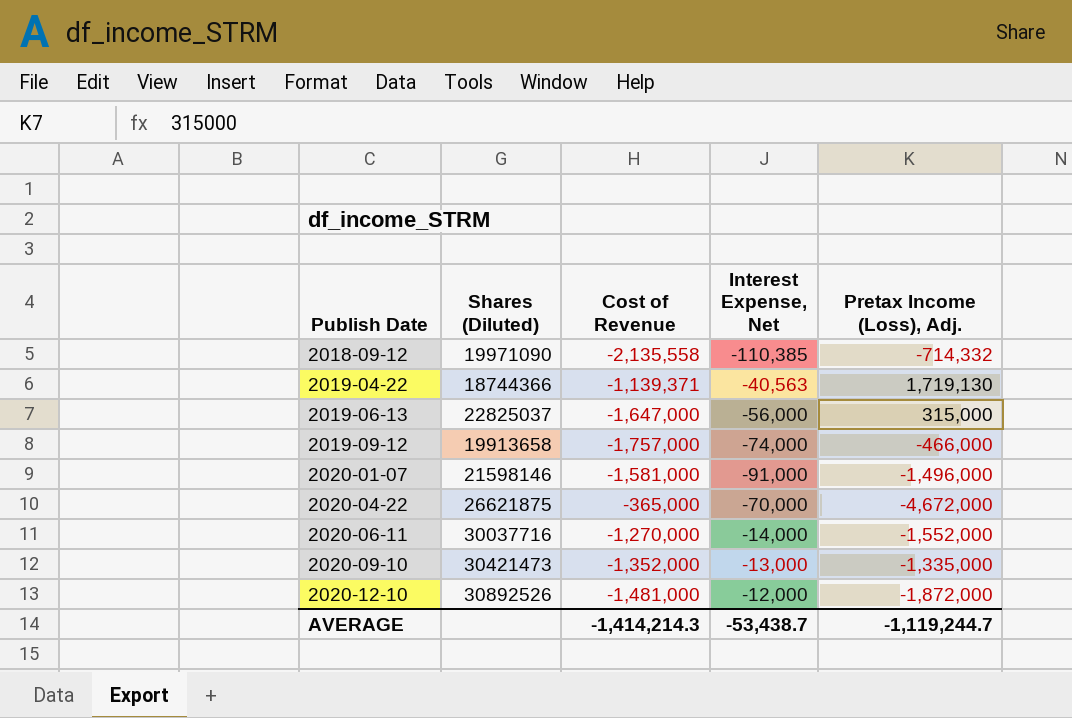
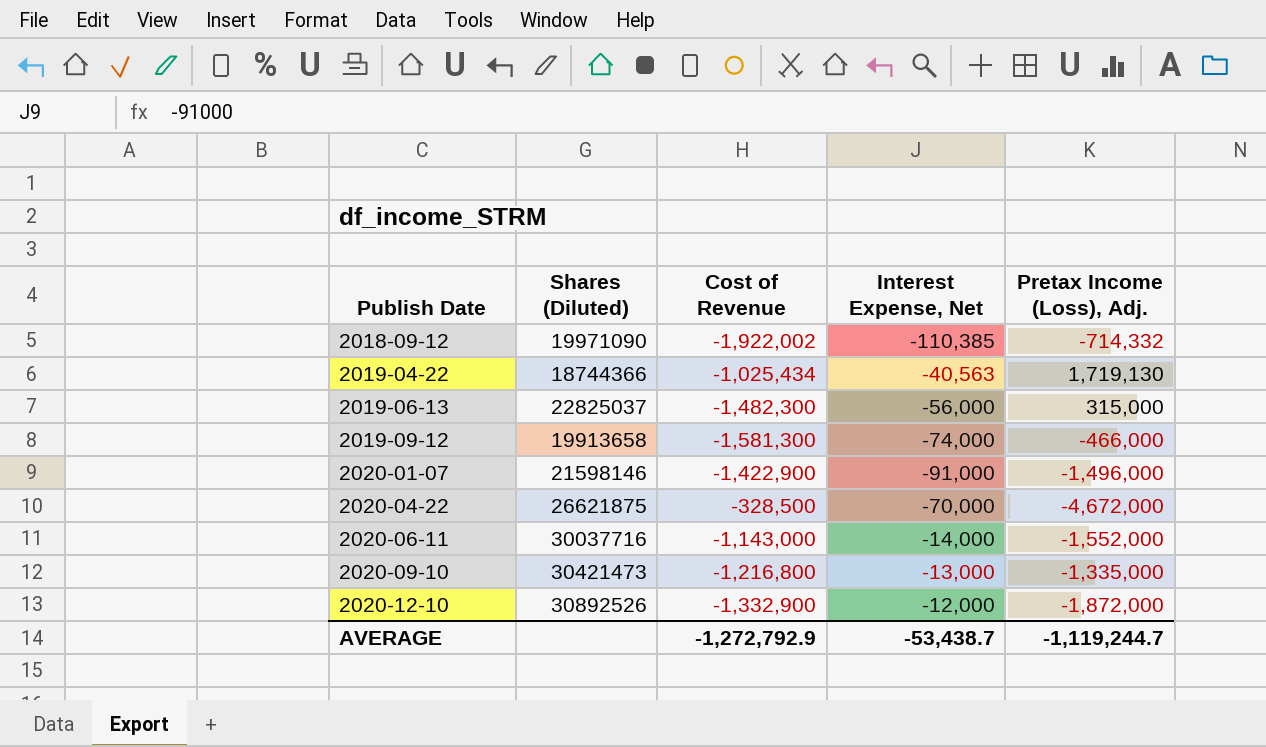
2018-09-12 | Cost of Revenue: -2,135,558 -> -1,922,002
2019-04-22 | Cost of Revenue: -1,139,371 -> -1,025,434
2019-06-13 | Cost of Revenue: -1,647,000 -> -1,482,300
2019-09-12 | Cost of Revenue: -1,757,000 -> -1,581,300
2020-01-07 | Cost of Revenue: -1,581,000 -> -1,422,900
2020-04-22 | Cost of Revenue: -365,000 -> -328,500
2020-06-11 | Cost of Revenue: -1,270,000 -> -1,143,000
2020-09-10 | Cost of Revenue: -1,352,000 -> -1,216,800
2020-12-10 | Cost of Revenue: -1,481,000 -> -1,332,900
AVERAGE | Cost of Revenue: -1,414,214.3 -> -1,272,792.9

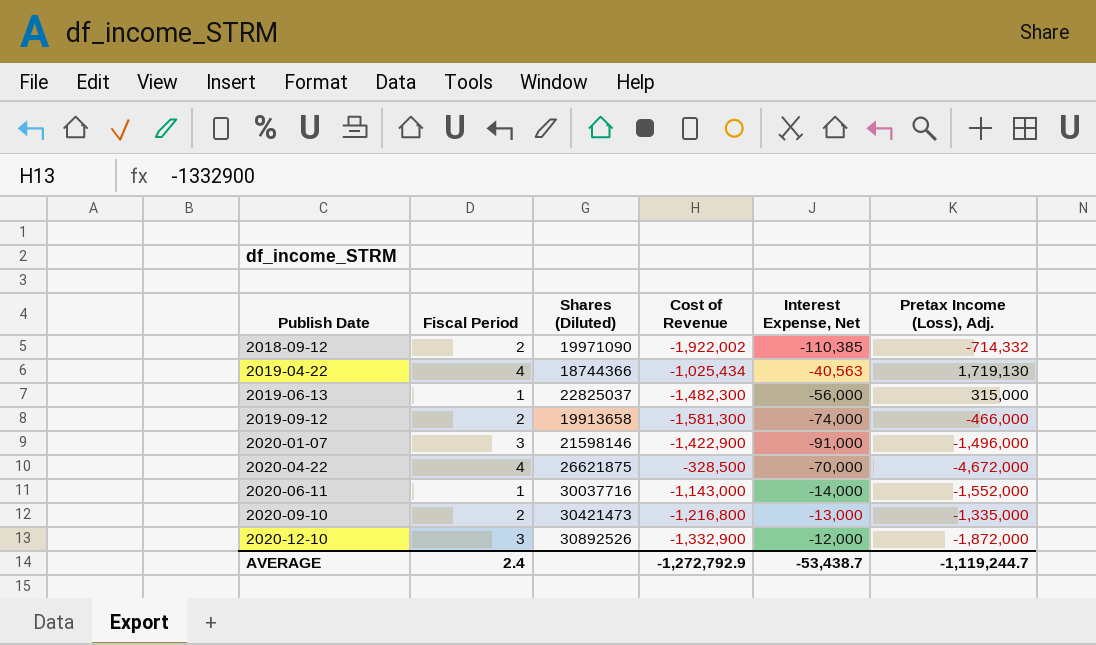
column Fiscal Period | position: none -> 2

